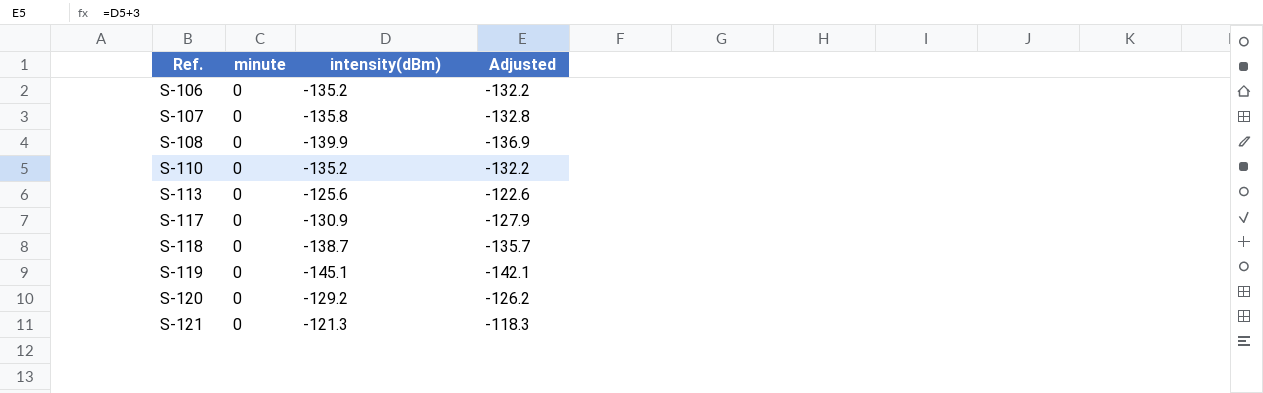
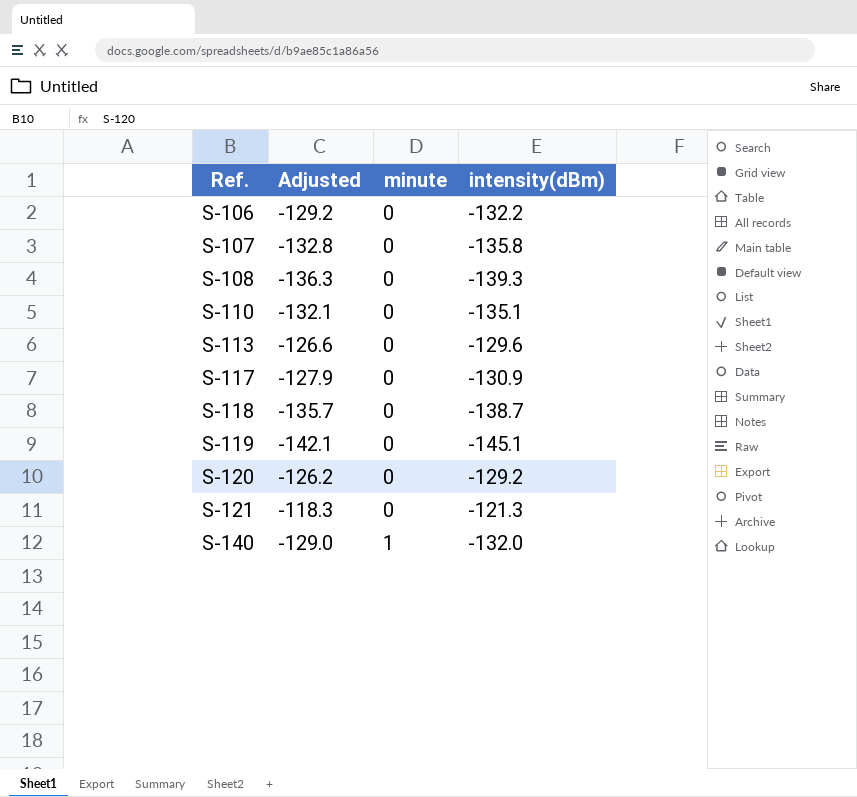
column Adjusted | position: 4 -> 2
S-106 | Adjusted: -132.2 -> -129.2
S-106 | intensity(dBm): -135.2 -> -132.2
S-108 | Adjusted: -136.9 -> -136.3
S-108 | intensity(dBm): -139.9 -> -139.3
S-110 | Adjusted: -132.2 -> -132.1
S-110 | intensity(dBm): -135.2 -> -135.1
S-113 | Adjusted: -122.6 -> -126.6
S-113 | intensity(dBm): -125.6 -> -129.6
row S-140: none -> -129.0 | 1 | -132.0

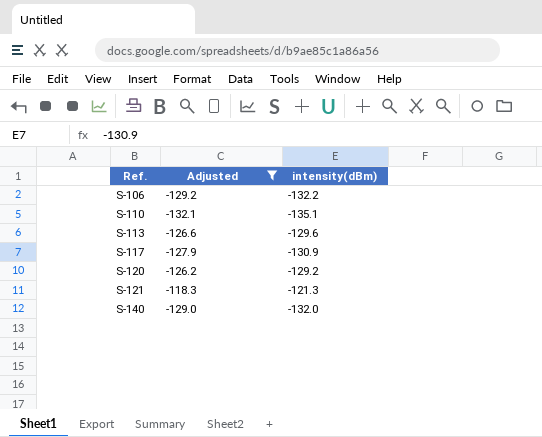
filter: none -> Adjusted >= -132.1
column minute | position: 3 -> none

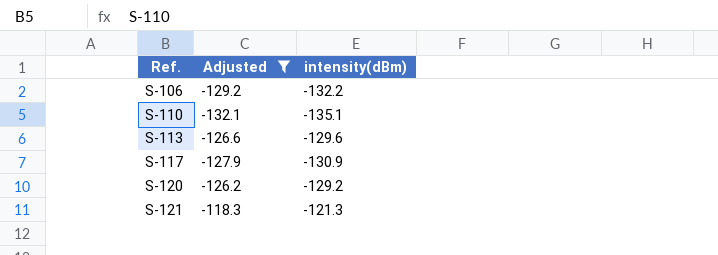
row S-140: -129.0 | -132.0 -> none

